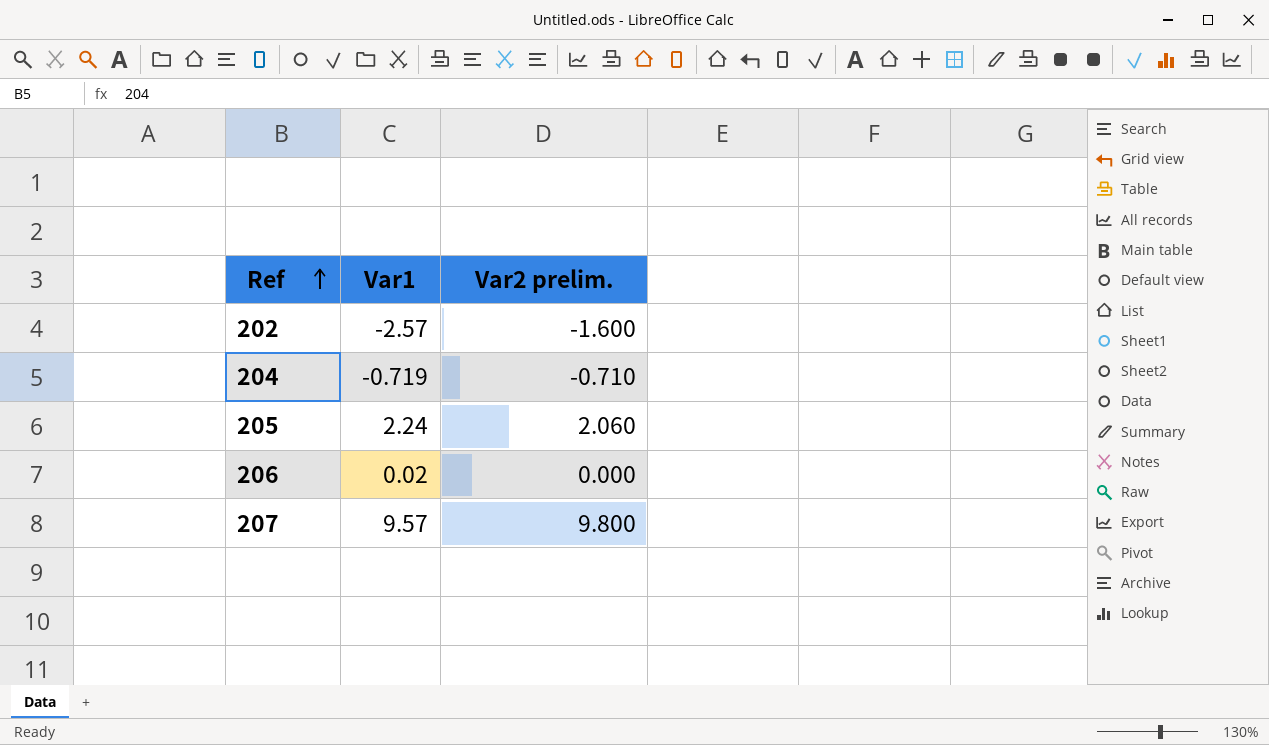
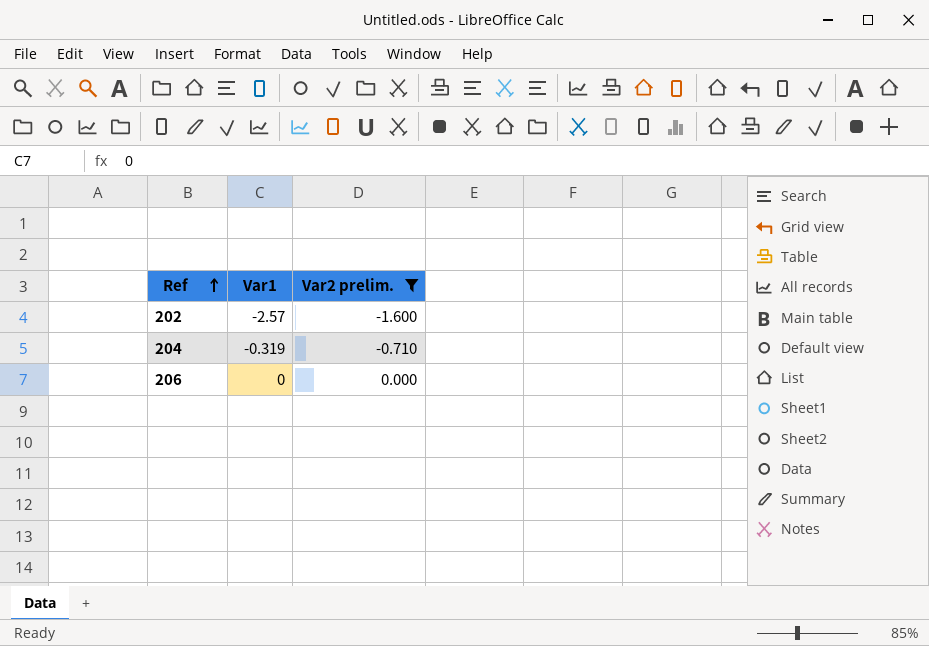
filter: none -> Var2 prelim. <= 0.000
204 | Var1: -0.719 -> -0.319
206 | Var1: 0.02 -> 0

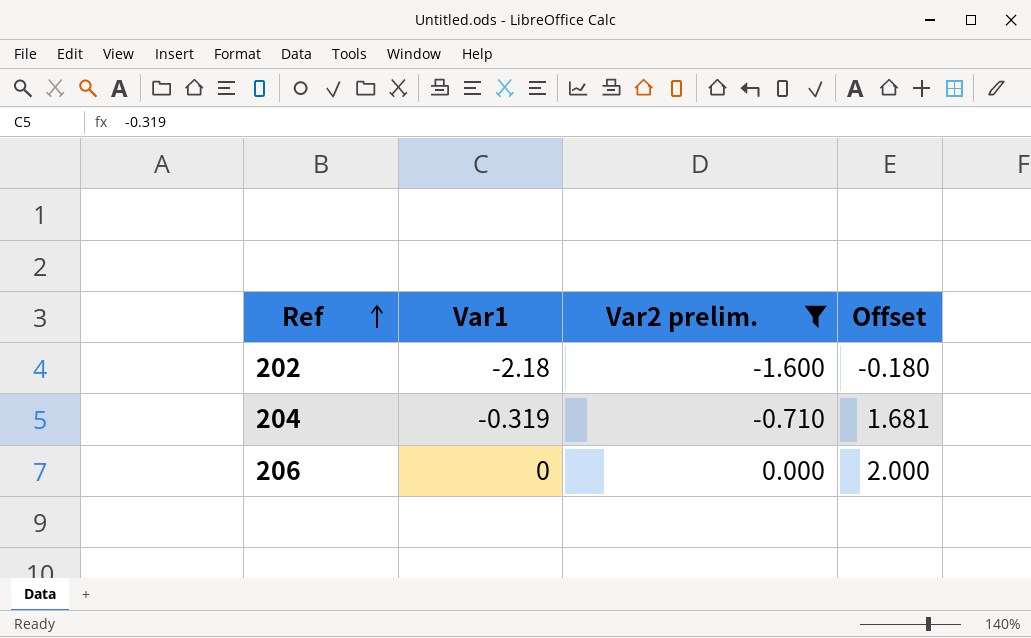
column Offset | formula: none -> [Var1] + 2
202 | Var1: -2.57 -> -2.18

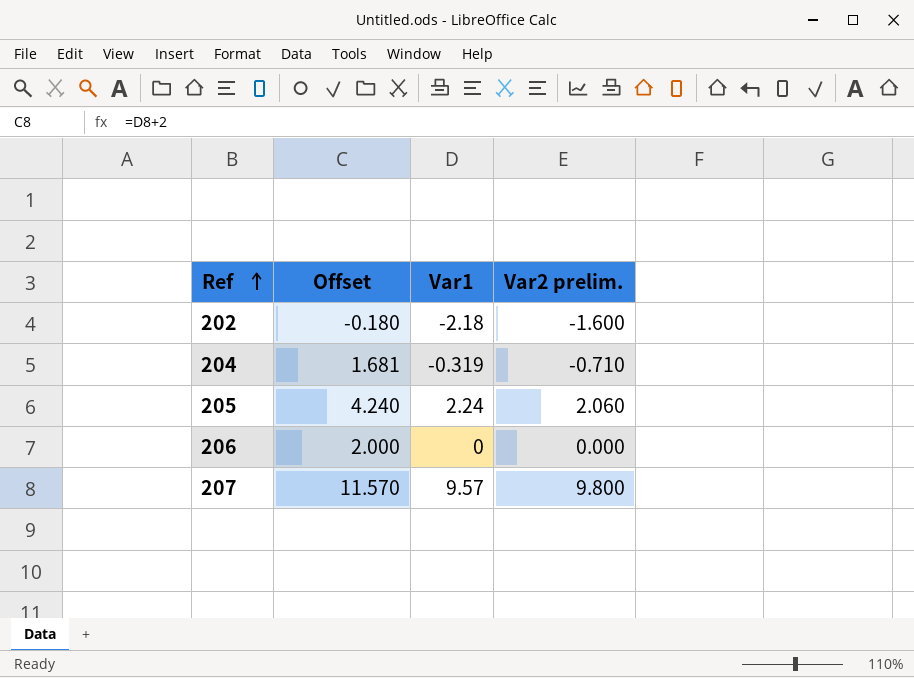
filter: Var2 prelim. <= 0.000 -> none
column Offset | position: 4 -> 2

